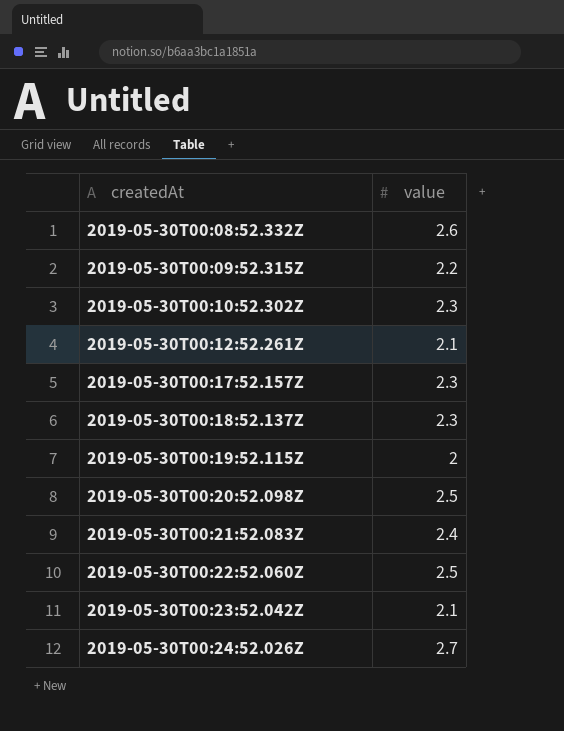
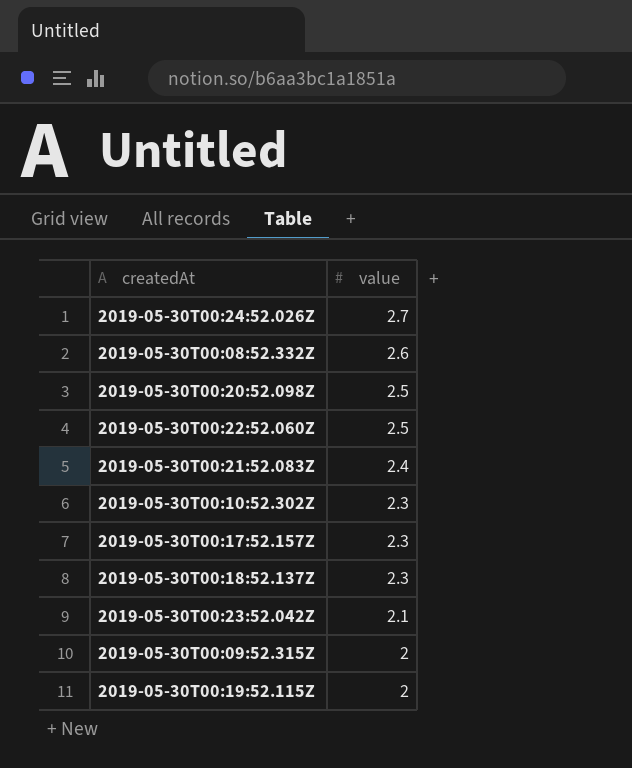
row order: createdAt ascending -> value descending
row 2019-05-30T00:12:52.261Z: 2.1 -> none
2019-05-30T00:09:52.315Z | value: 2.2 -> 2

